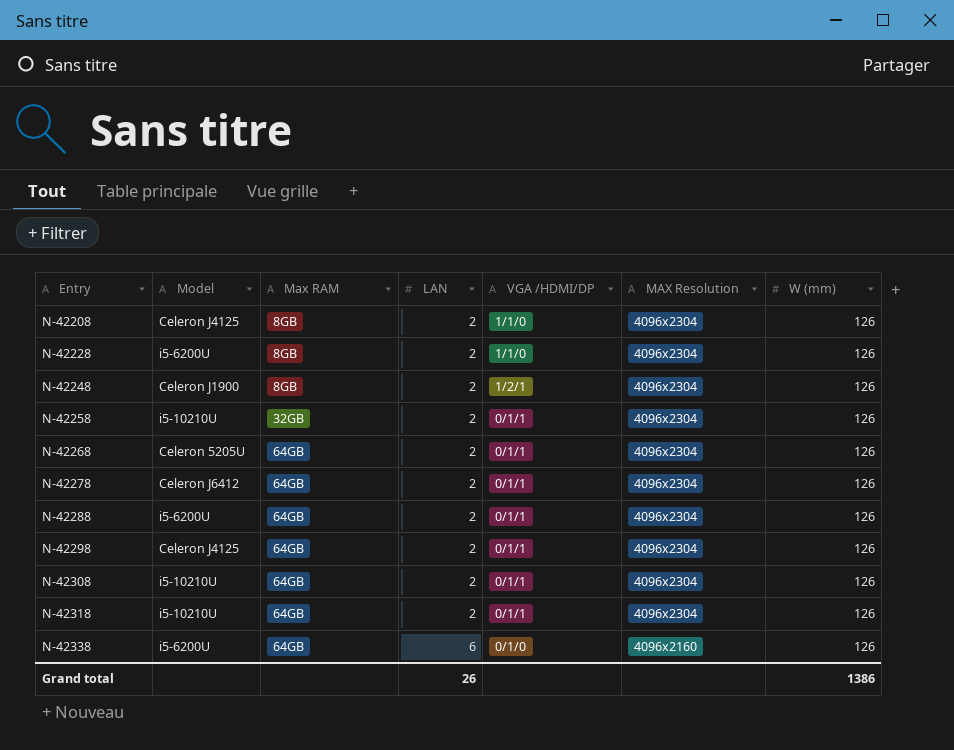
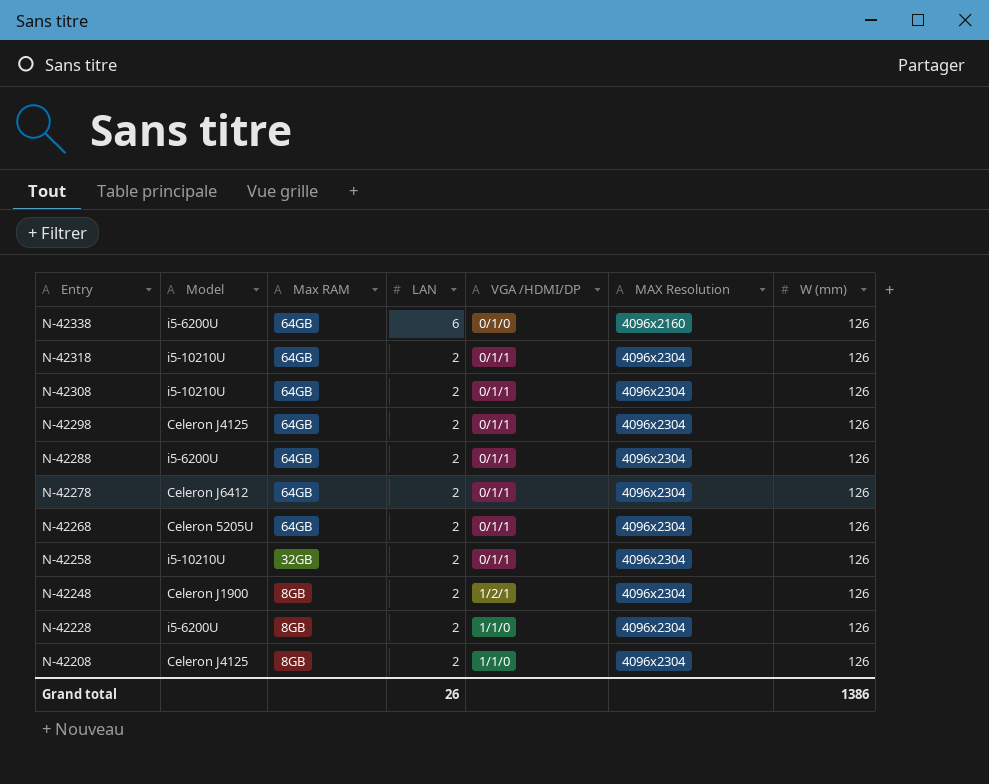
row order: Entry ascending -> Entry descending

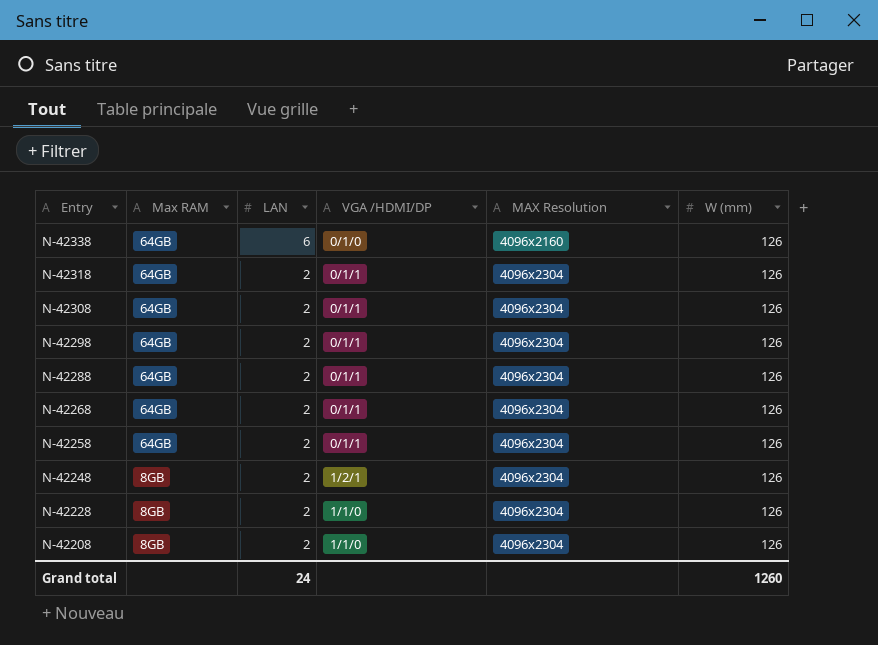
column Model | position: 2 -> none
row N-42278: Celeron J6412 | 64GB | 2 | 0/1/1 | 4096x2304 | 126 -> none
N-42258 | Max RAM: 32GB -> 64GB
Grand total | LAN: 26 -> 24
Grand total | W (mm): 1386 -> 1260

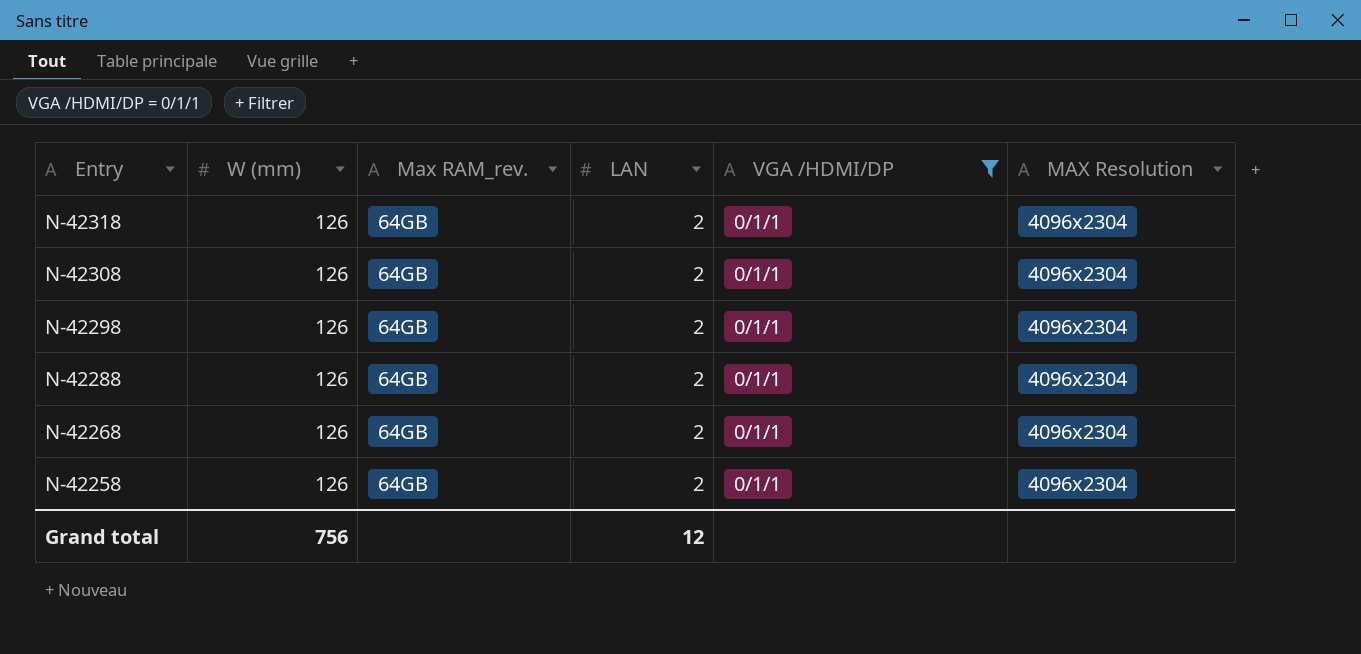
filter: none -> VGA /HDMI/DP = 0/1/1
column W (mm) | position: 6 -> 2
column name: Max RAM -> Max RAM_rev.
Grand total | W (mm): 1260 -> 756
Grand total | LAN: 24 -> 12

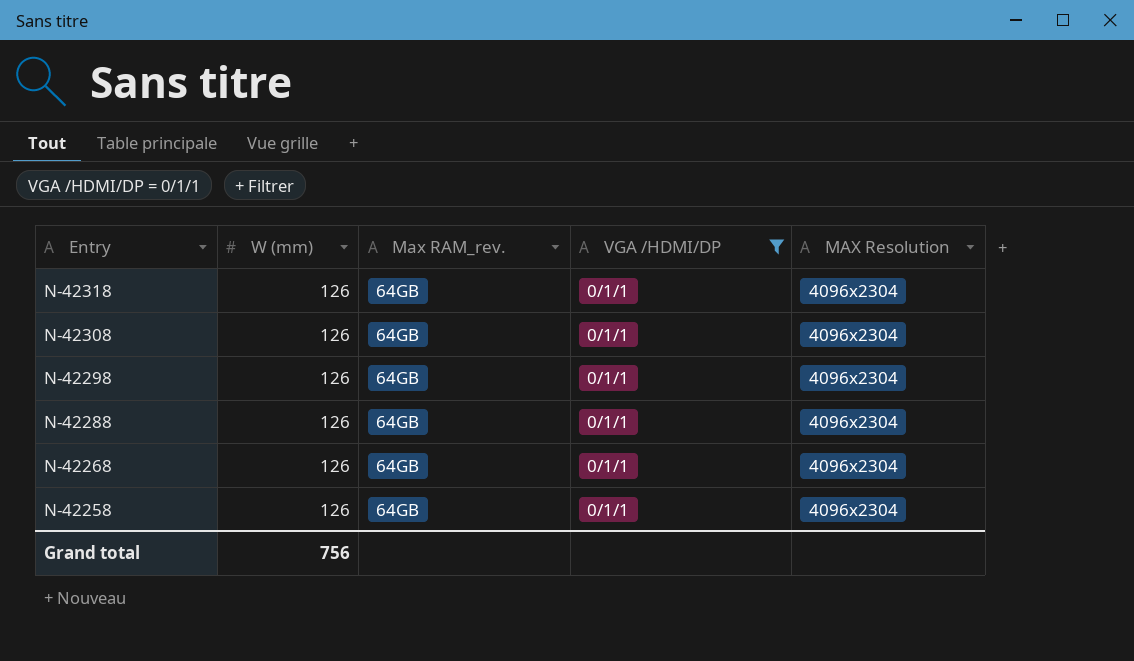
column LAN | position: 4 -> none

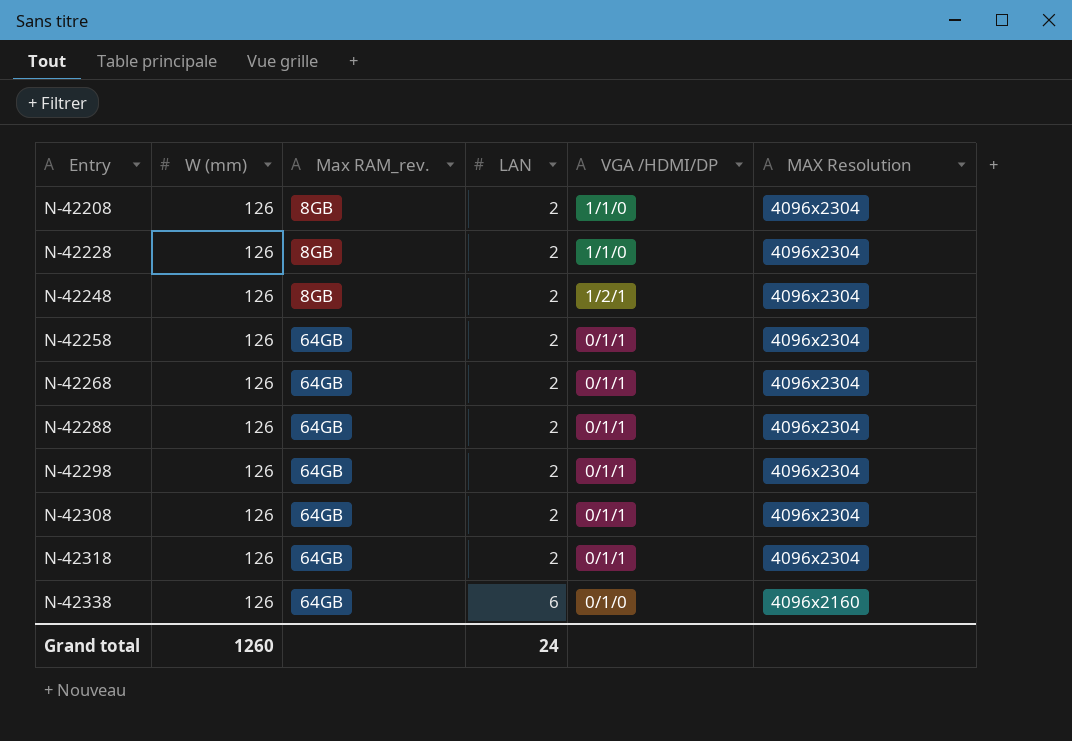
filter: VGA /HDMI/DP = 0/1/1 -> none
row order: Entry descending -> Entry ascending
column LAN | position: none -> 4
Grand total | W (mm): 756 -> 1260

